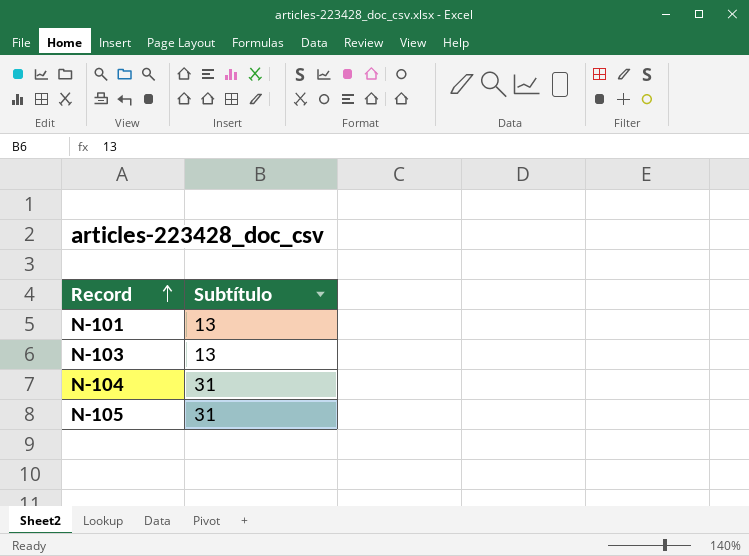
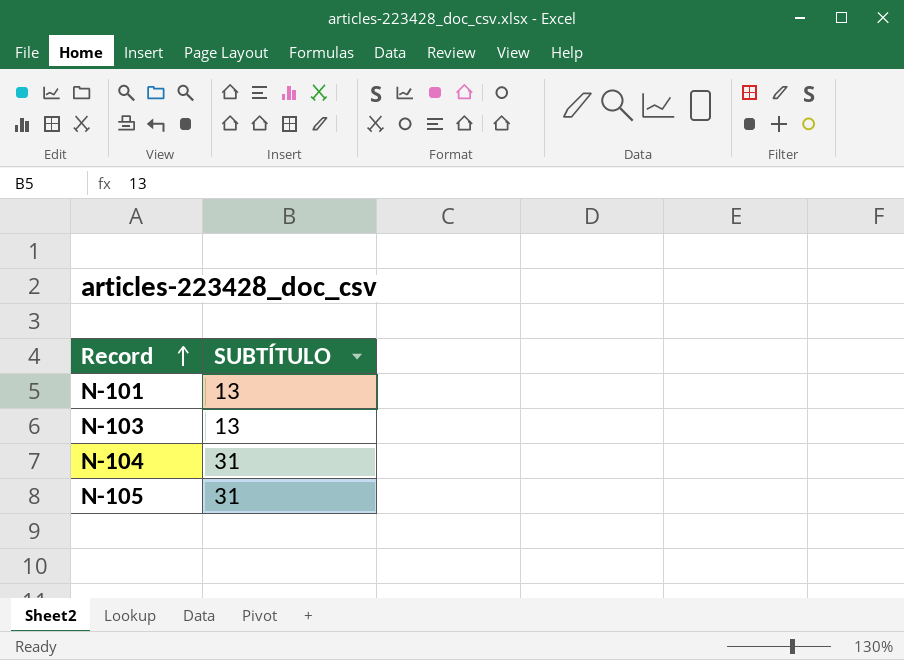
column name: Subtítulo -> SUBTÍTULO

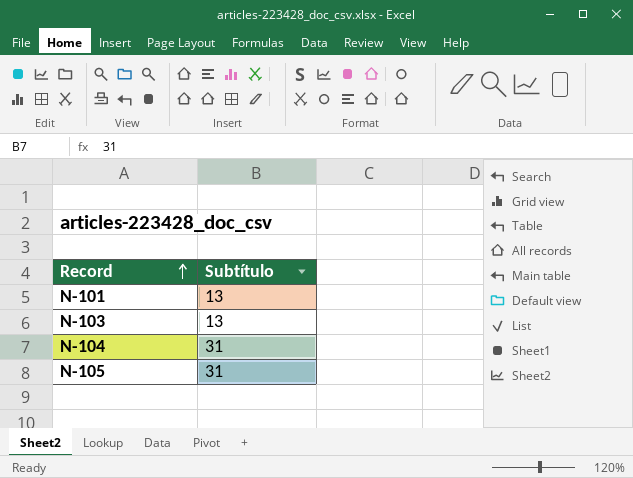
column name: SUBTÍTULO -> Subtítulo

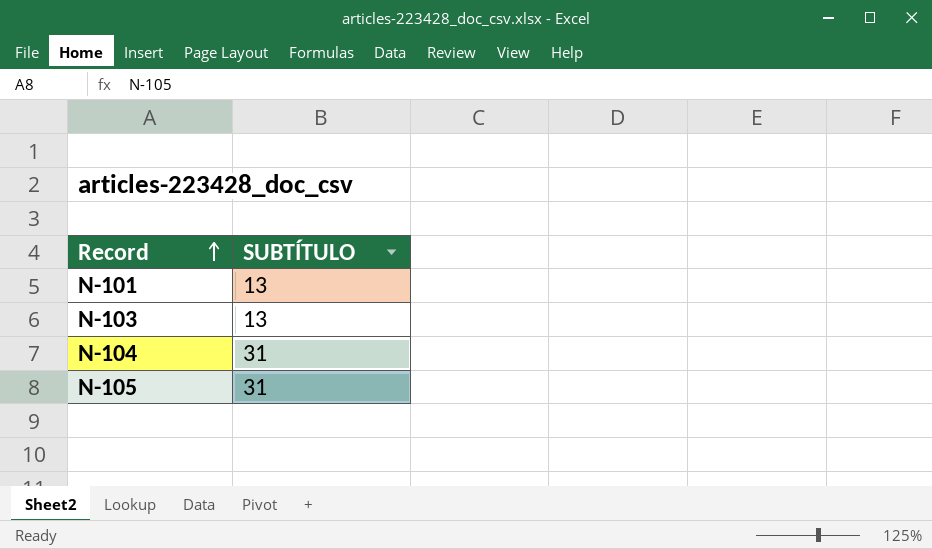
column name: Subtítulo -> SUBTÍTULO

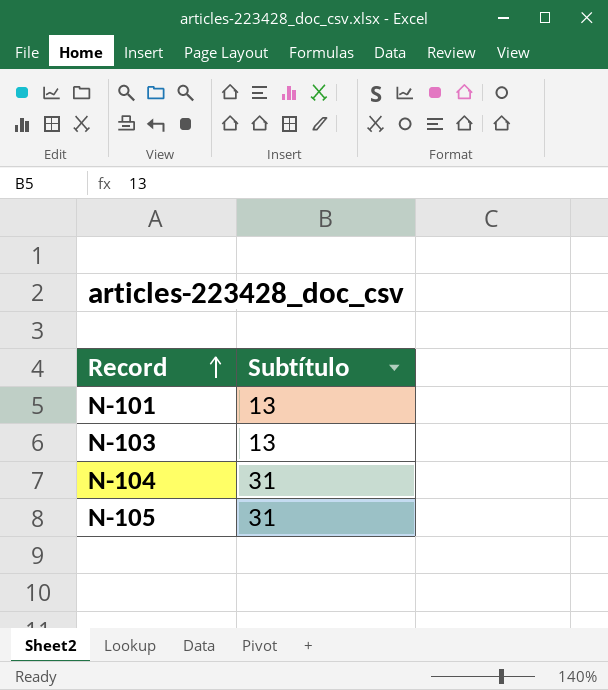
column name: SUBTÍTULO -> Subtítulo

